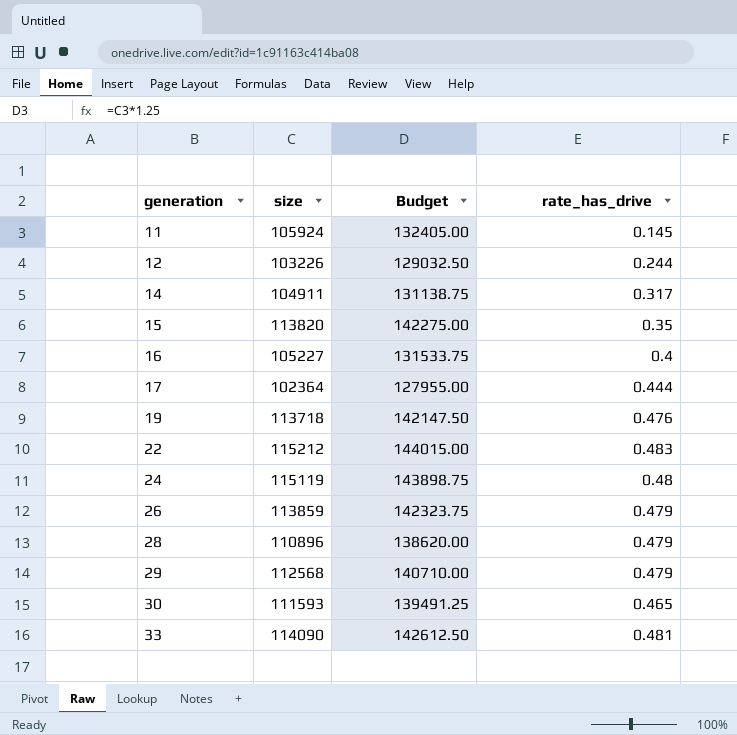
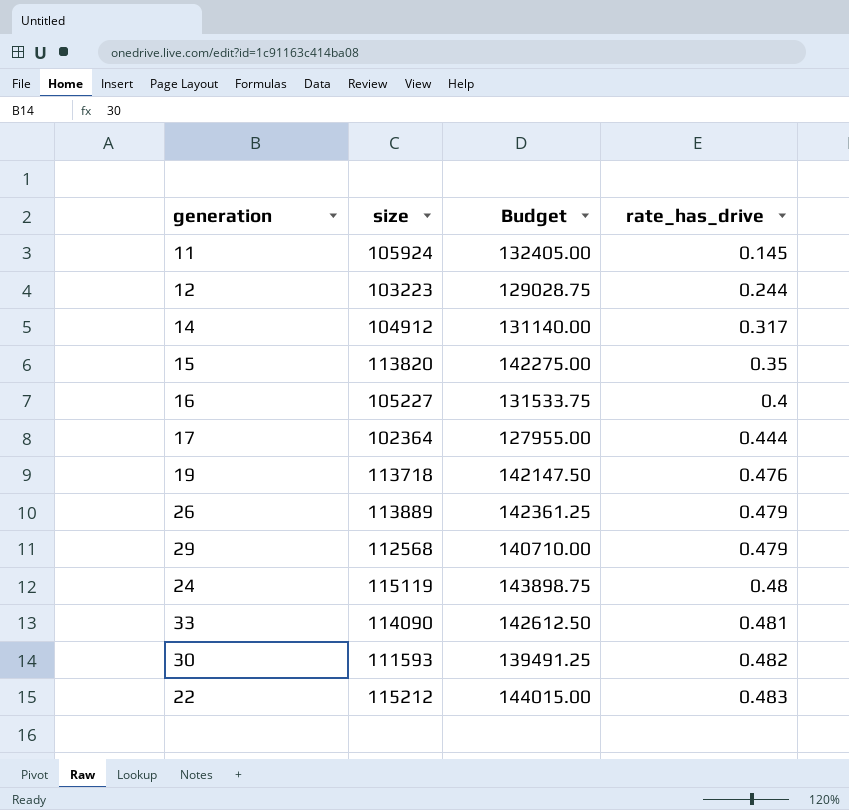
row order: generation ascending -> rate_has_drive ascending
row 28: 110896 | 138620.00 | 0.479 -> none
12 | size: 103226 -> 103223
12 | Budget: 129032.50 -> 129028.75
14 | size: 104911 -> 104912
14 | Budget: 131138.75 -> 131140.00
26 | size: 113859 -> 113889
26 | Budget: 142323.75 -> 142361.25
30 | rate_has_drive: 0.465 -> 0.482

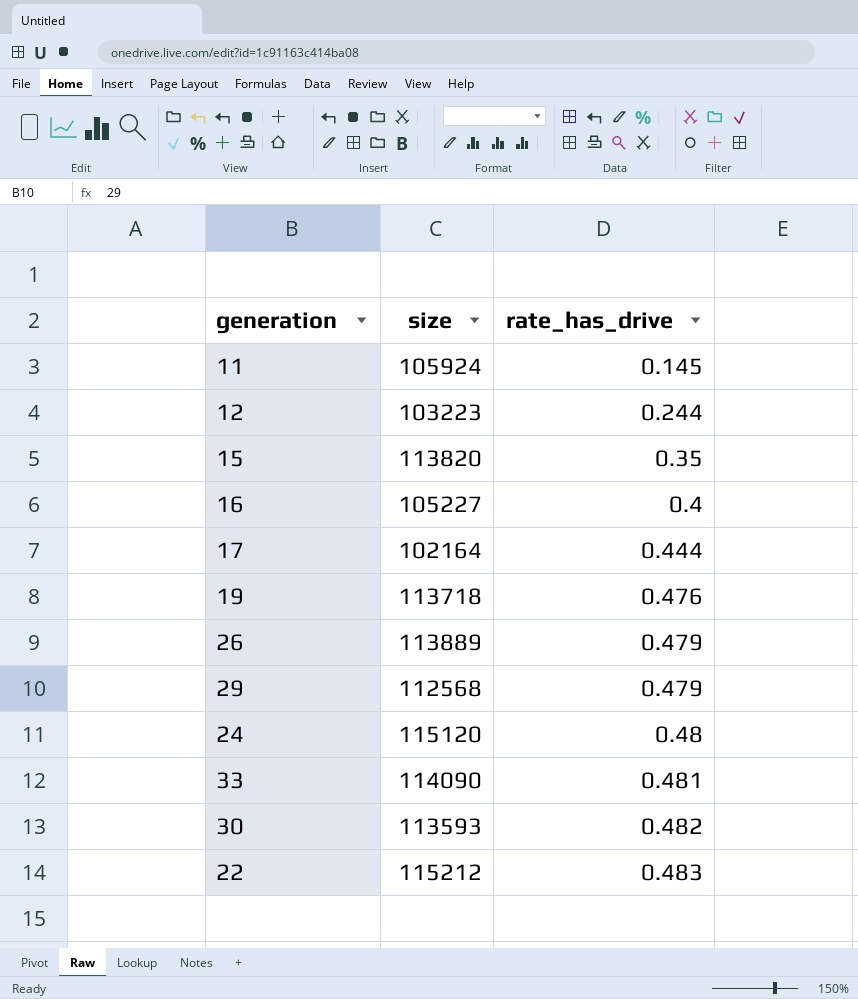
column Budget | formula: [size] * 1.25 -> none
row 14: 104912 | 131140.00 | 0.317 -> none
17 | size: 102364 -> 102164
24 | size: 115119 -> 115120
30 | size: 111593 -> 113593

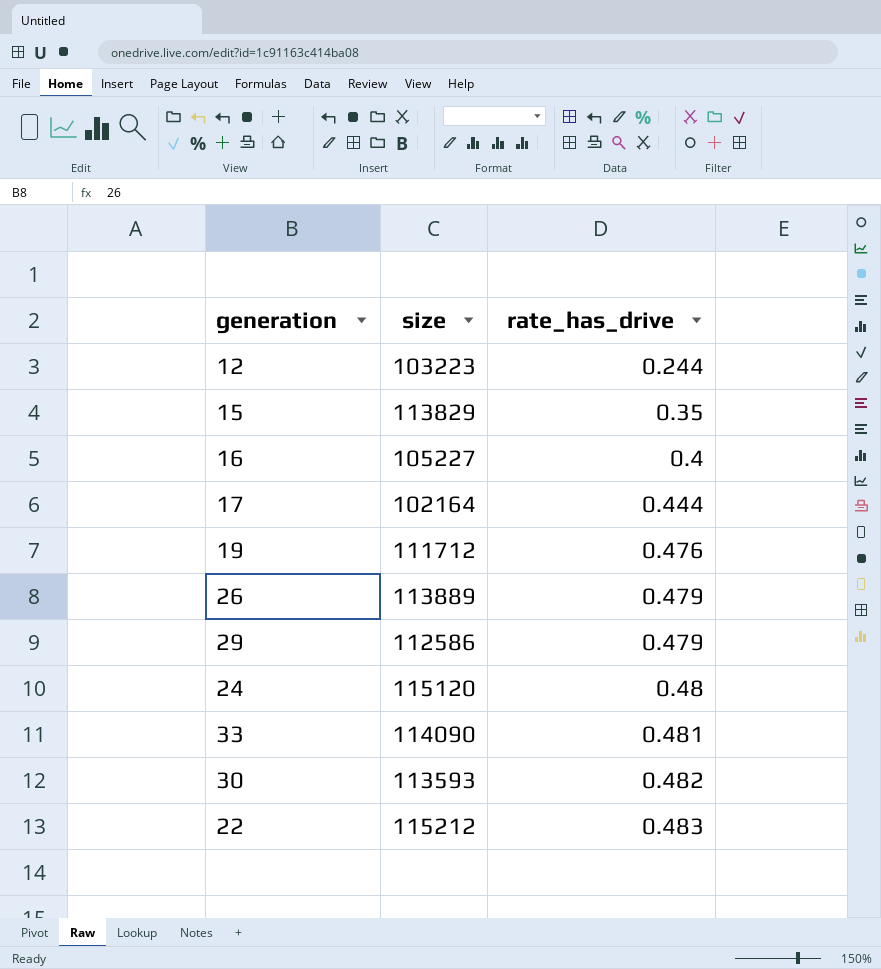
row 11: 105924 | 0.145 -> none
15 | size: 113820 -> 113829
19 | size: 113718 -> 111712
29 | size: 112568 -> 112586

